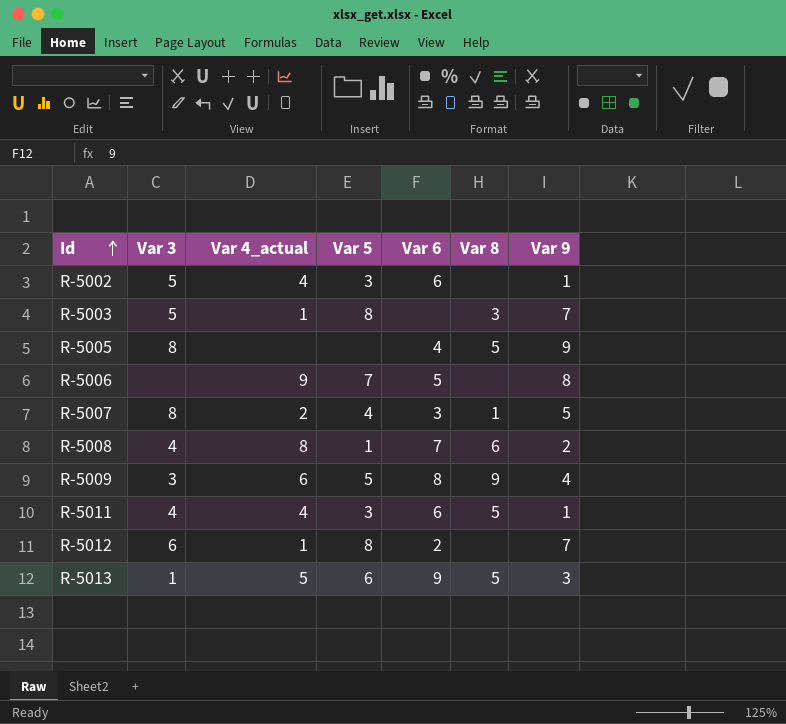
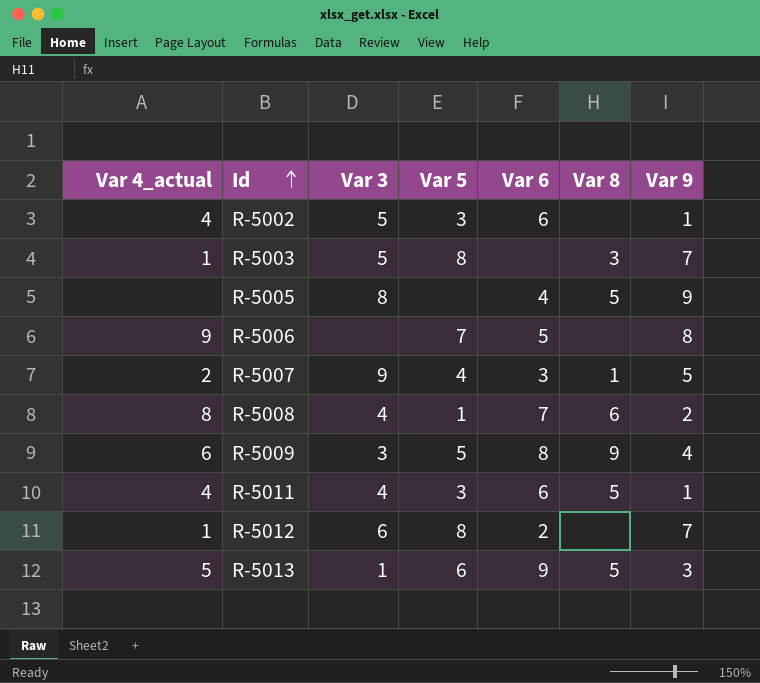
column Var 4_actual | position: 3 -> 1
R-5007 | Var 3: 8 -> 9

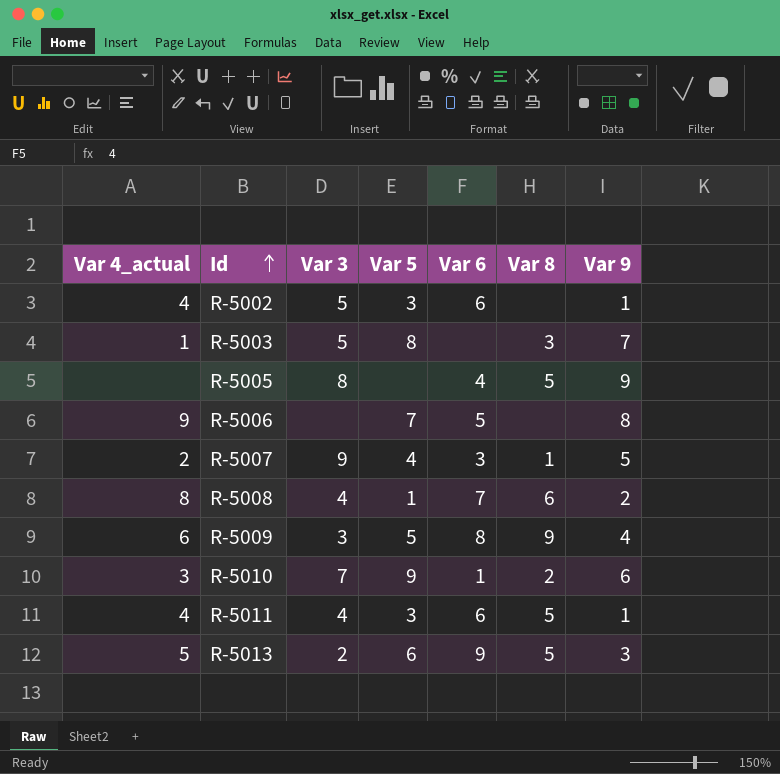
row R-5012: 1 | 6 | 8 | 2 | none | 7 -> none
row R-5010: none -> 3 | 7 | 9 | 1 | 2 | 6
R-5013 | Var 3: 1 -> 2

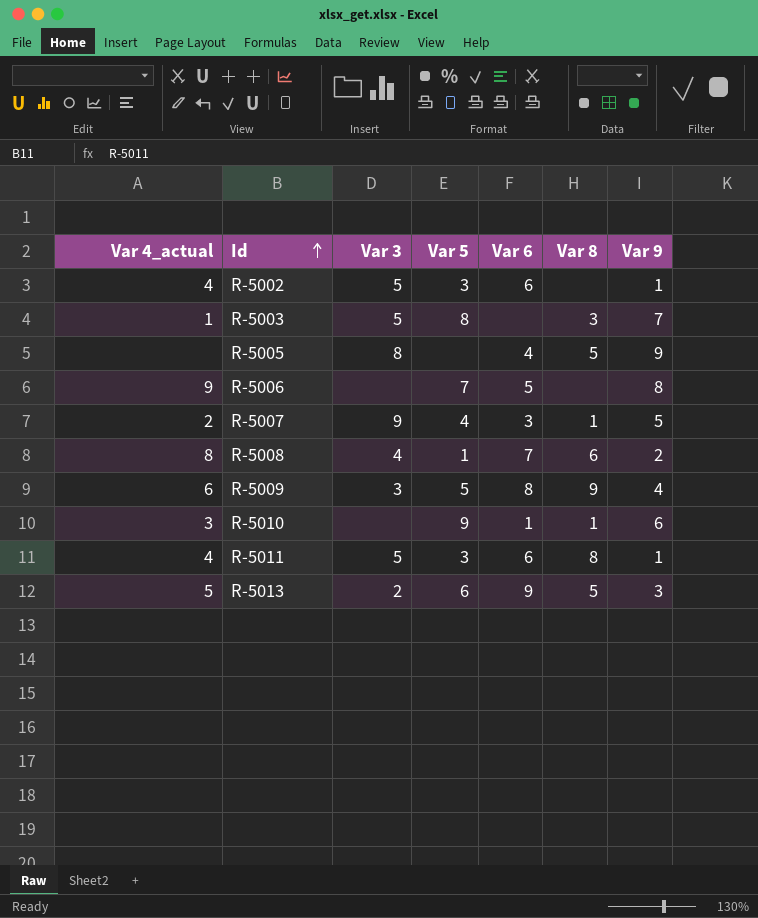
R-5010 | Var 3: 7 -> none
R-5010 | Var 8: 2 -> 1
R-5011 | Var 3: 4 -> 5
R-5011 | Var 8: 5 -> 8

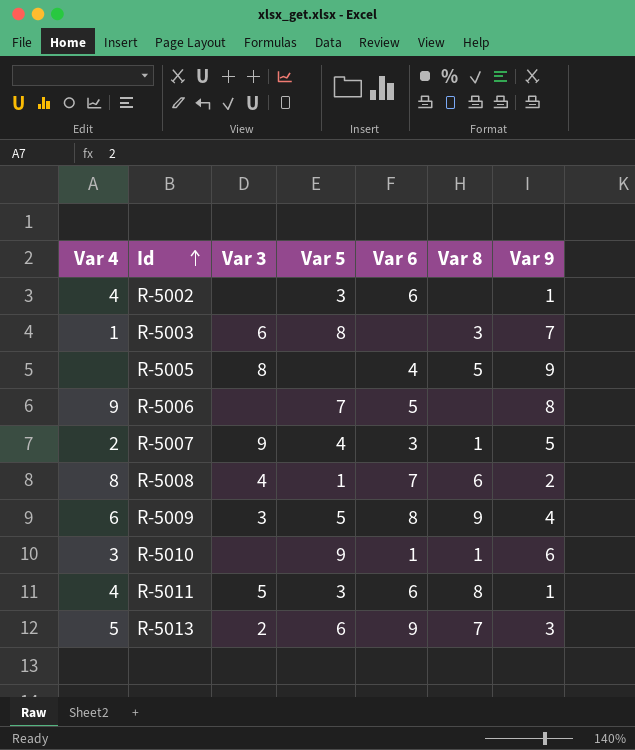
column name: Var 4_actual -> Var 4
R-5002 | Var 3: 5 -> none
R-5003 | Var 3: 5 -> 6
R-5013 | Var 8: 5 -> 7

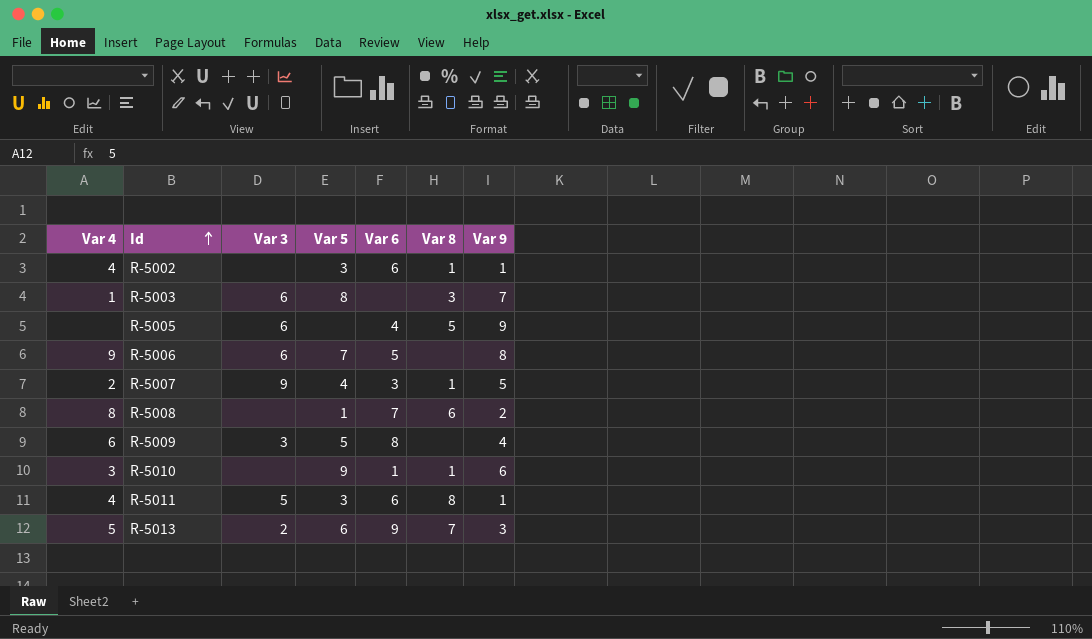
R-5002 | Var 8: none -> 1
R-5005 | Var 3: 8 -> 6
R-5006 | Var 3: none -> 6
R-5008 | Var 3: 4 -> none
R-5009 | Var 8: 9 -> none

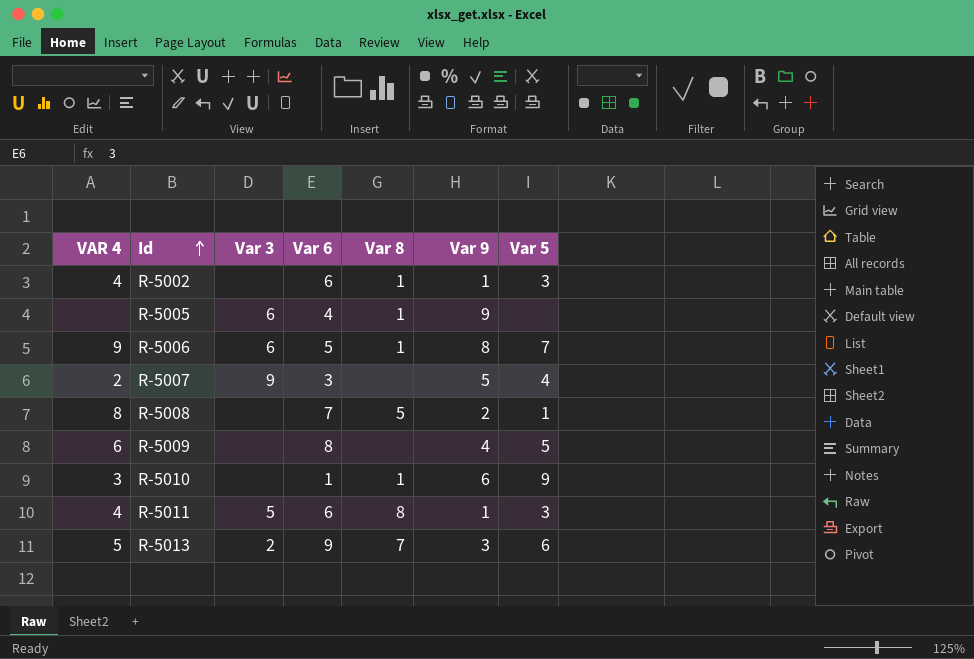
column name: Var 4 -> VAR 4
column Var 5 | position: 4 -> 7
row R-5003: 1 | 6 | 8 | none | 3 | 7 -> none
R-5005 | Var 8: 5 -> 1
R-5006 | Var 8: none -> 1
R-5007 | Var 8: 1 -> none
R-5008 | Var 8: 6 -> 5
R-5009 | Var 3: 3 -> none

